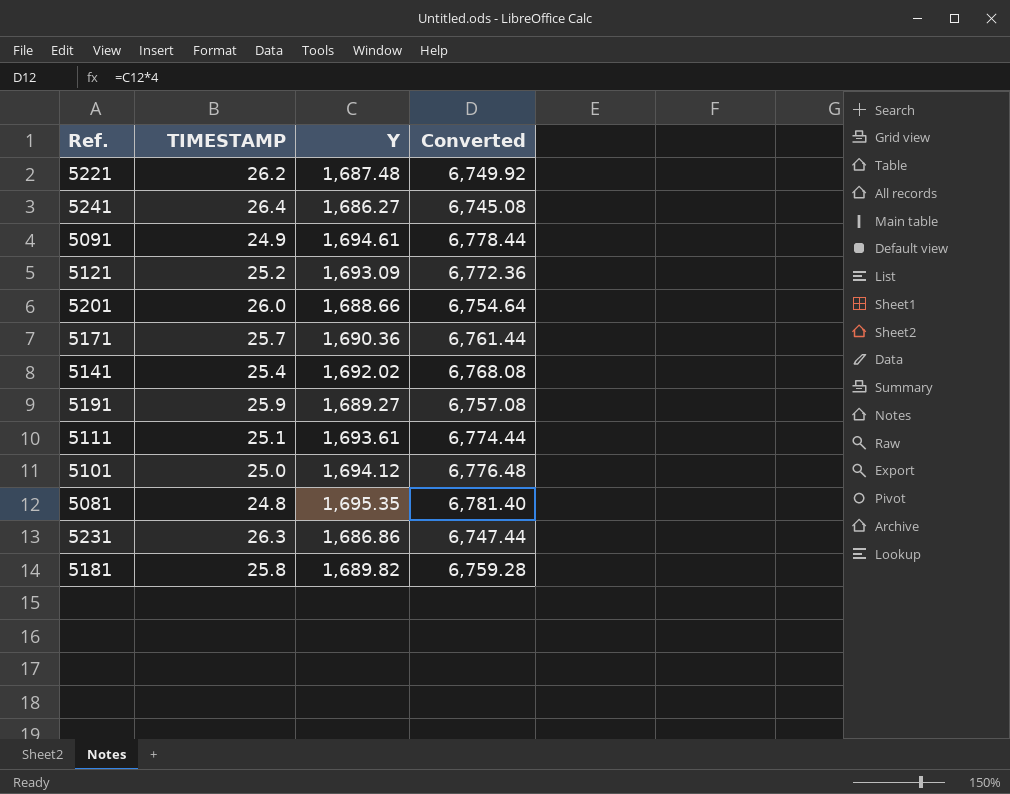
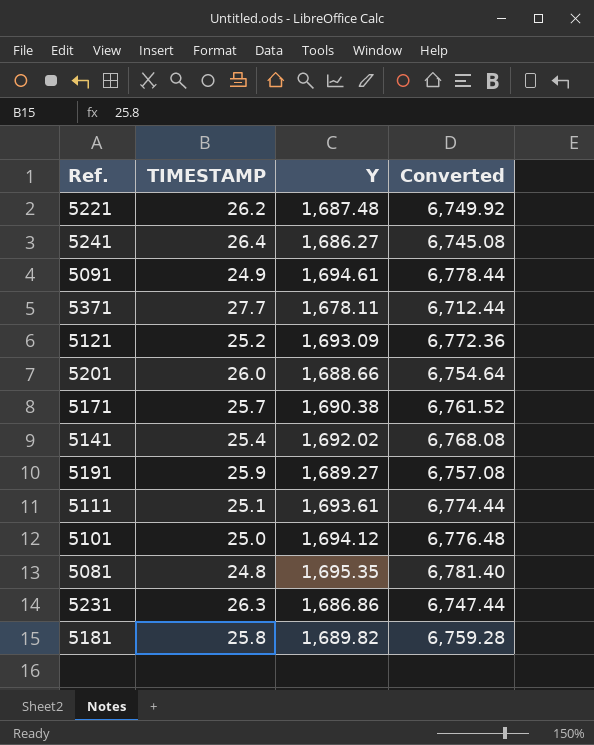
row 5371: none -> 27.7 | 1,678.11 | 6,712.44
5171 | Y: 1,690.36 -> 1,690.38
5171 | Converted: 6,761.44 -> 6,761.52

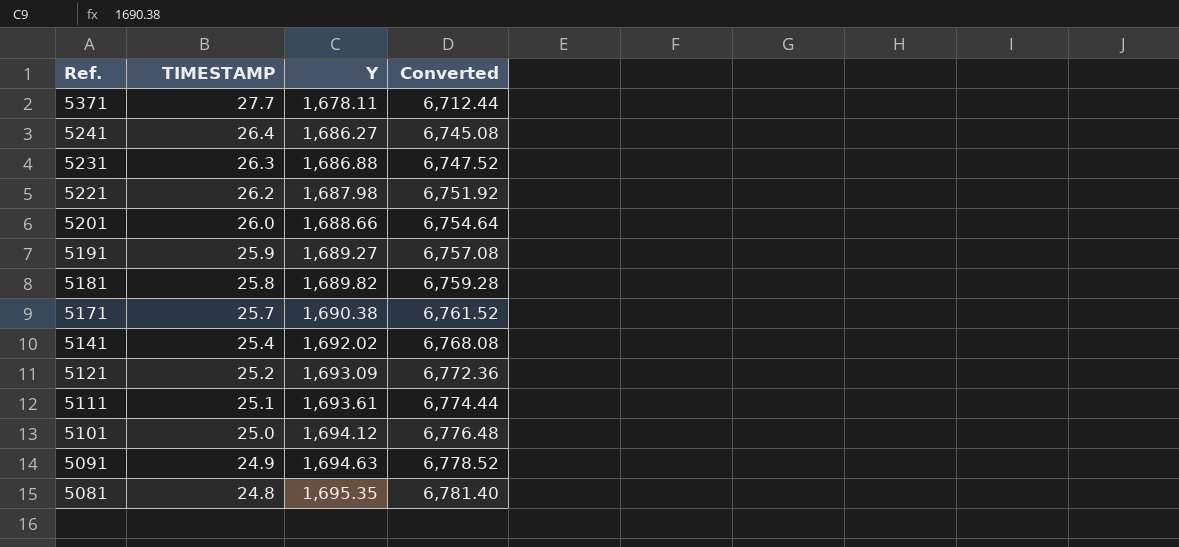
row order: none -> Ref. descending
5231 | Y: 1,686.86 -> 1,686.88
5231 | Converted: 6,747.44 -> 6,747.52
5221 | Y: 1,687.48 -> 1,687.98
5221 | Converted: 6,749.92 -> 6,751.92
5091 | Y: 1,694.61 -> 1,694.63
5091 | Converted: 6,778.44 -> 6,778.52

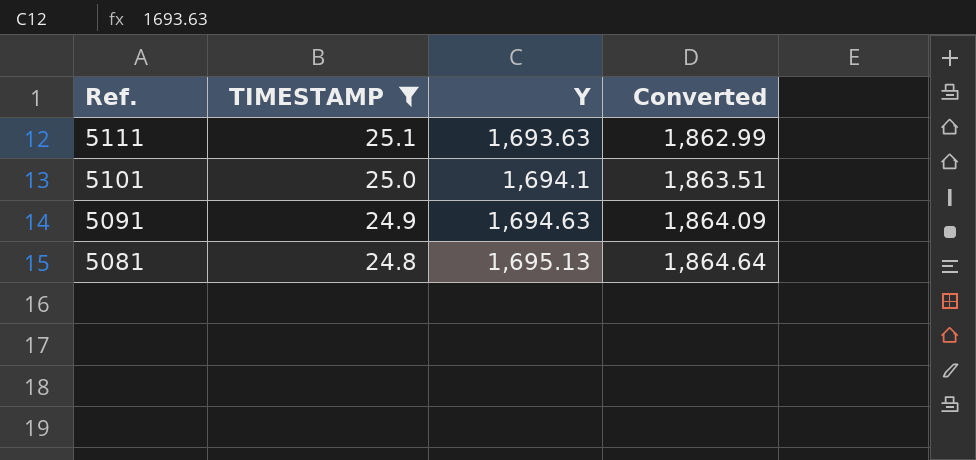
filter: none -> TIMESTAMP <= 25.1
column Converted | formula: [Y] * 4 -> [Y] * 1.1
5111 | Y: 1,693.61 -> 1,693.63
5101 | Y: 1,694.12 -> 1,694.1
5081 | Y: 1,695.35 -> 1,695.13

